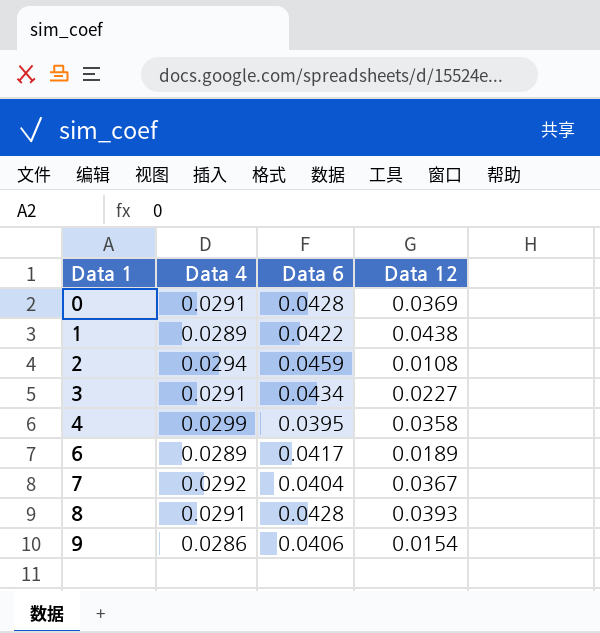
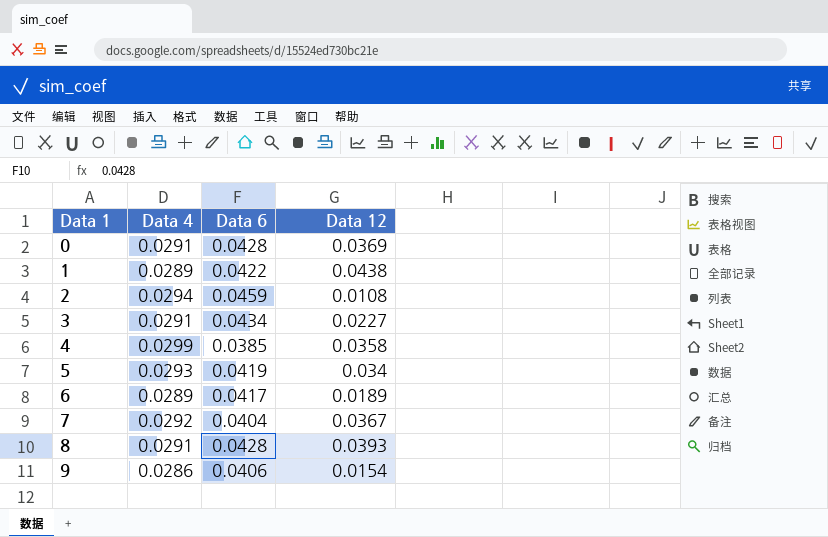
4 | Data 6: 0.0395 -> 0.0385
row 5: none -> 0.0293 | 0.0419 | 0.034

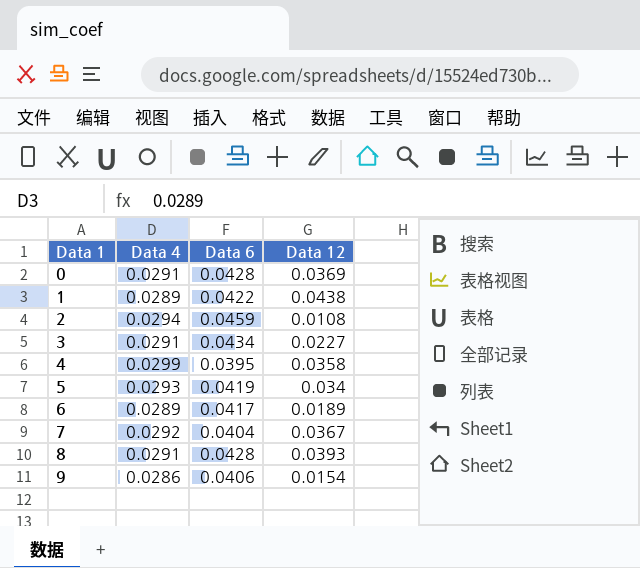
4 | Data 6: 0.0385 -> 0.0395

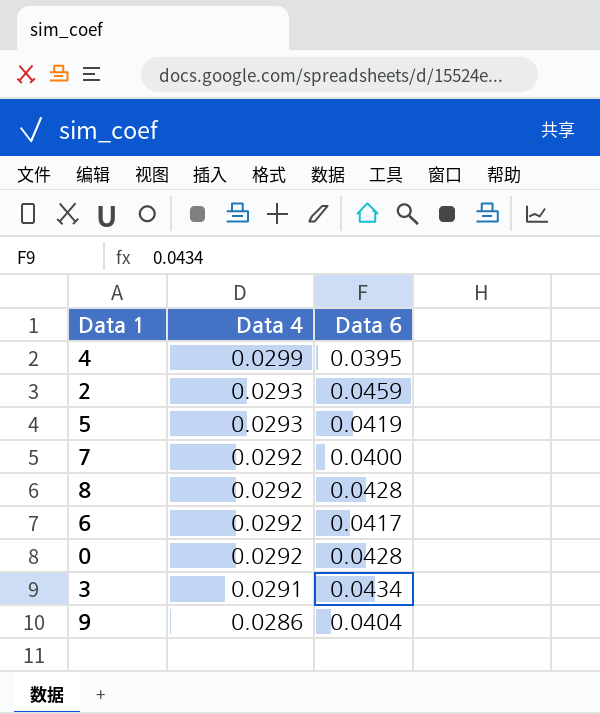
row order: Data 1 ascending -> Data 4 descending
column Data 12 | position: 4 -> none
row 1: 0.0289 | 0.0422 | 0.0438 -> none
2 | Data 4: 0.0294 -> 0.0293
7 | Data 6: 0.0404 -> 0.0400
8 | Data 4: 0.0291 -> 0.0292
6 | Data 4: 0.0289 -> 0.0292
0 | Data 4: 0.0291 -> 0.0292
9 | Data 6: 0.0406 -> 0.0404

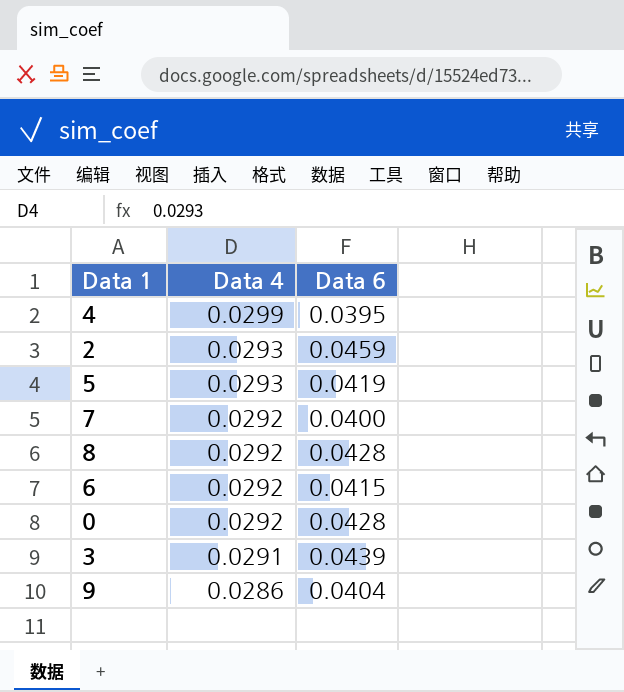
6 | Data 6: 0.0417 -> 0.0415
3 | Data 6: 0.0434 -> 0.0439

